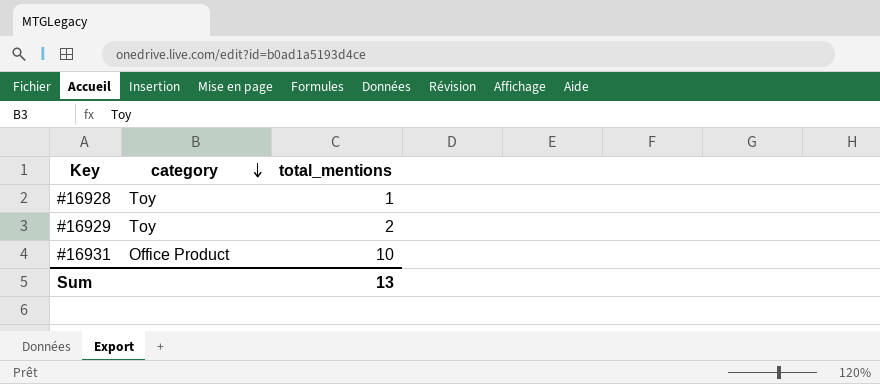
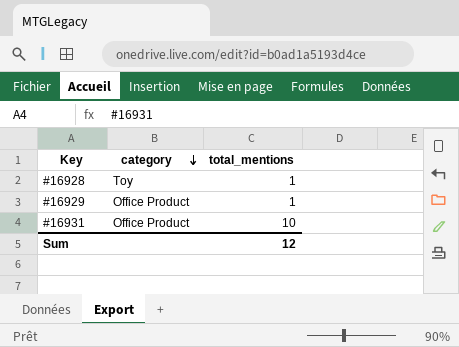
#16929 | category: Toy -> Office Product
#16929 | total_mentions: 2 -> 1
Sum | total_mentions: 13 -> 12

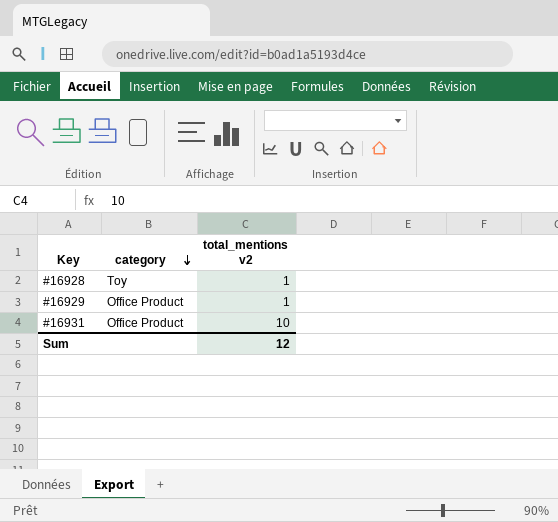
column name: total_mentions -> total_mentions v2

